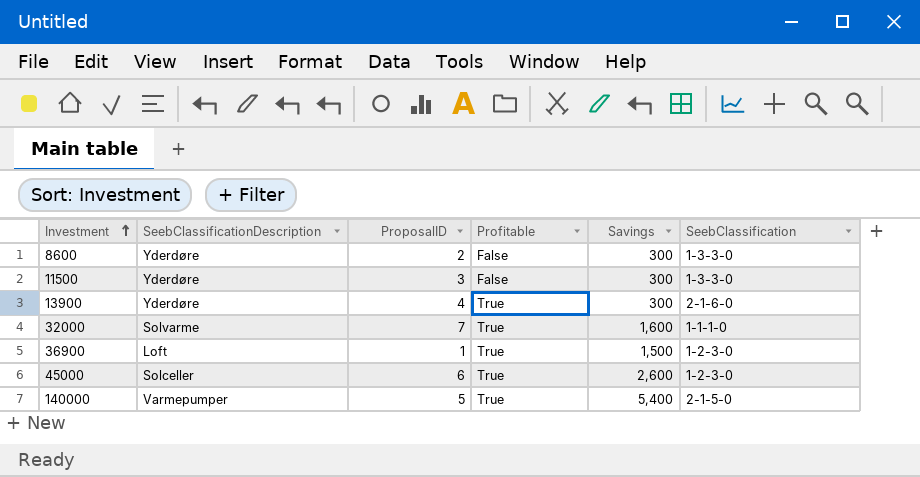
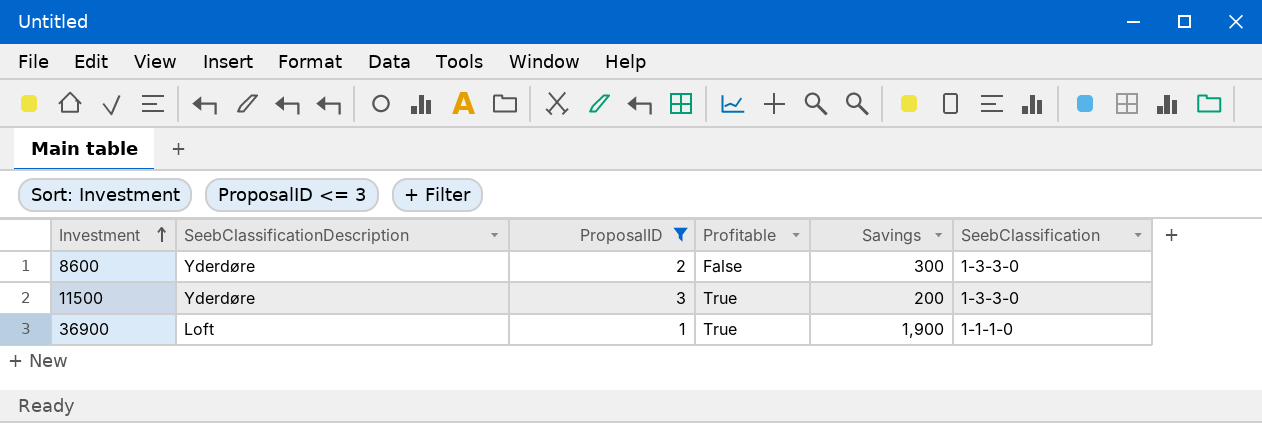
filter: none -> ProposalID <= 3
11500 | Profitable: False -> True
11500 | Savings: 300 -> 200
36900 | Savings: 1,500 -> 1,900
36900 | SeebClassification: 1-2-3-0 -> 1-1-1-0

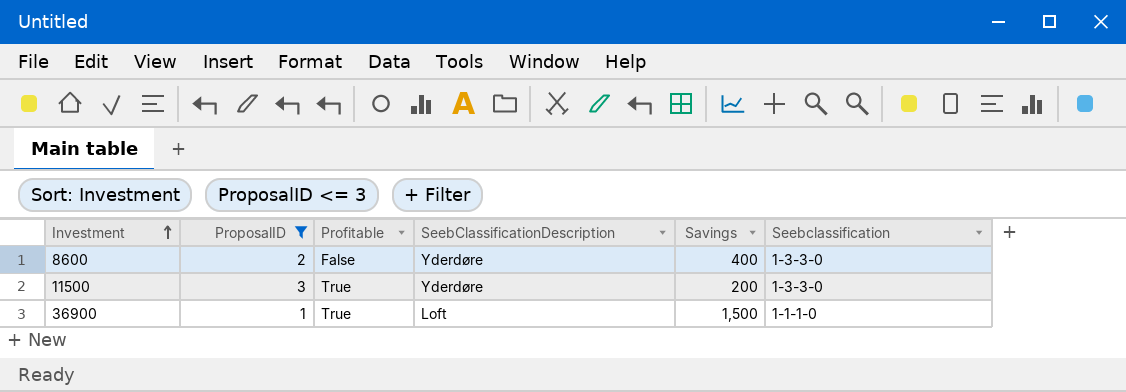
column SeebClassificationDescription | position: 2 -> 4
column name: SeebClassification -> Seebclassification
8600 | Savings: 300 -> 400
36900 | Savings: 1,900 -> 1,500

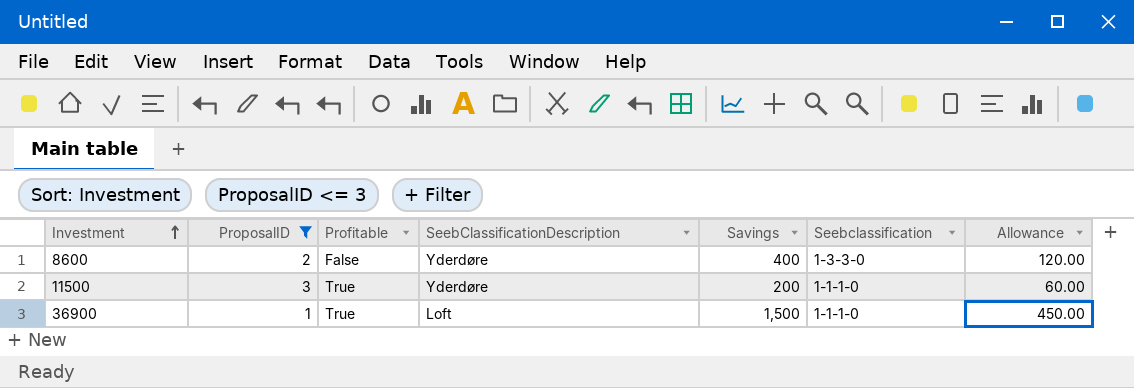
column Allowance | formula: none -> [Savings] * 0.3
11500 | Seebclassification: 1-3-3-0 -> 1-1-1-0

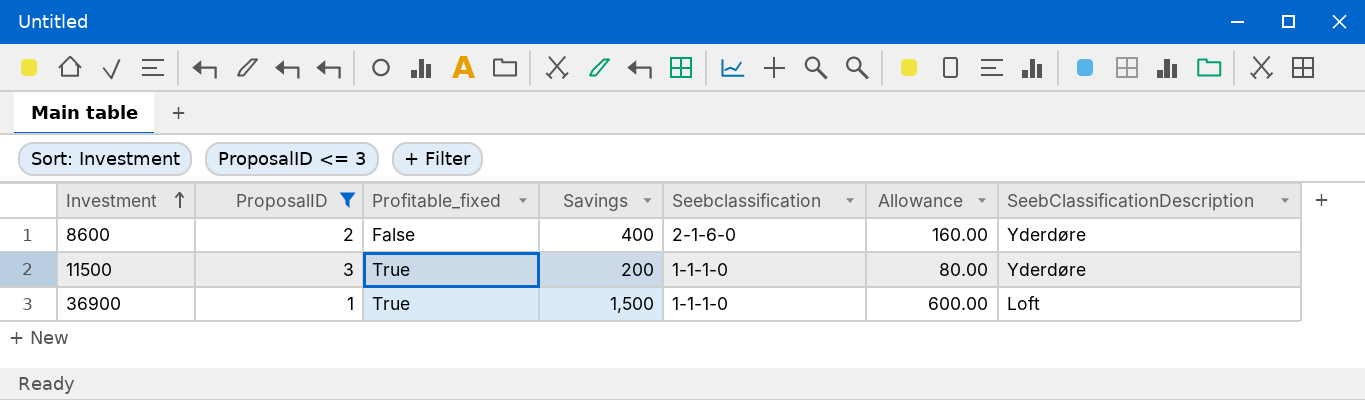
column name: Profitable -> Profitable_fixed
column Allowance | formula: [Savings] * 0.3 -> [Savings] * 0.4
column SeebClassificationDescription | position: 4 -> 7
8600 | Seebclassification: 1-3-3-0 -> 2-1-6-0

